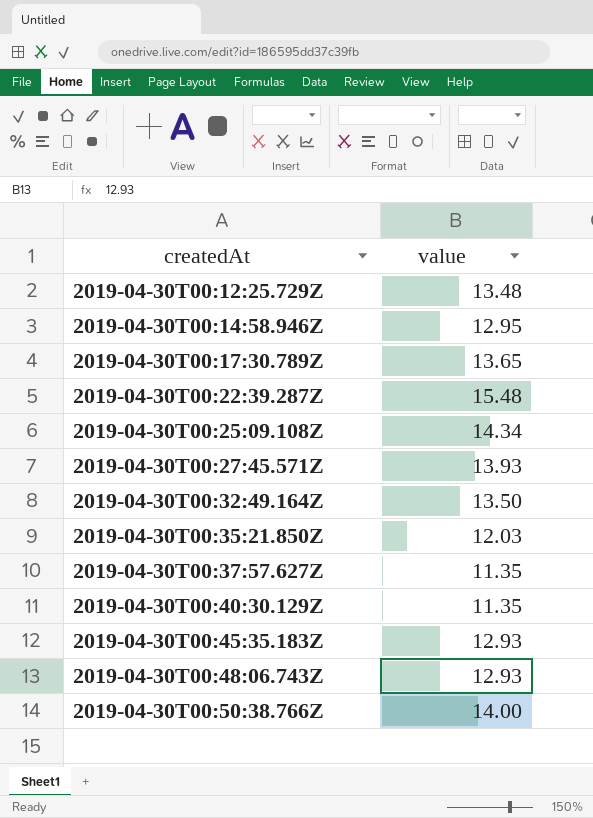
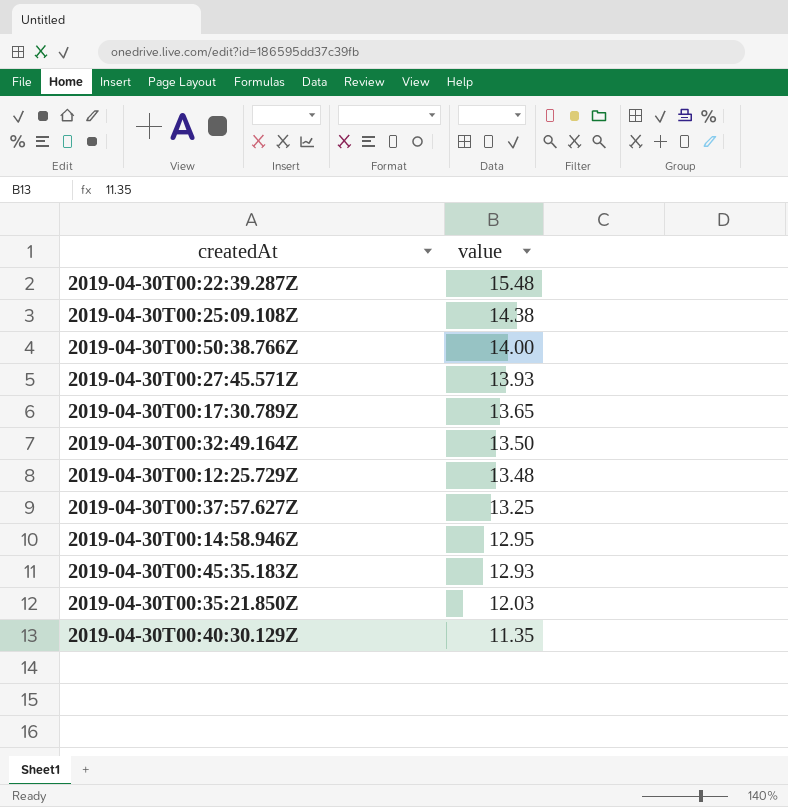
row order: createdAt ascending -> value descending
row 2019-04-30T00:48:06.743Z: 12.93 -> none
2019-04-30T00:25:09.108Z | value: 14.34 -> 14.38
2019-04-30T00:37:57.627Z | value: 11.35 -> 13.25

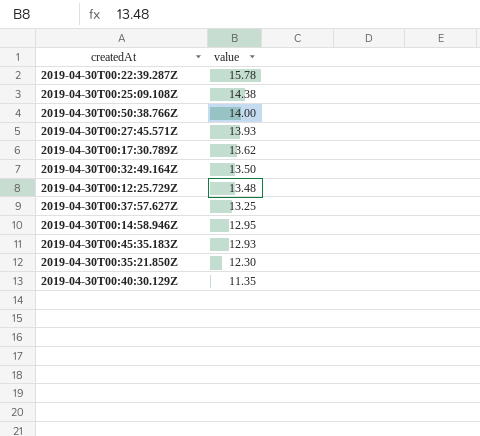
2019-04-30T00:22:39.287Z | value: 15.48 -> 15.78
2019-04-30T00:17:30.789Z | value: 13.65 -> 13.62
2019-04-30T00:35:21.850Z | value: 12.03 -> 12.30

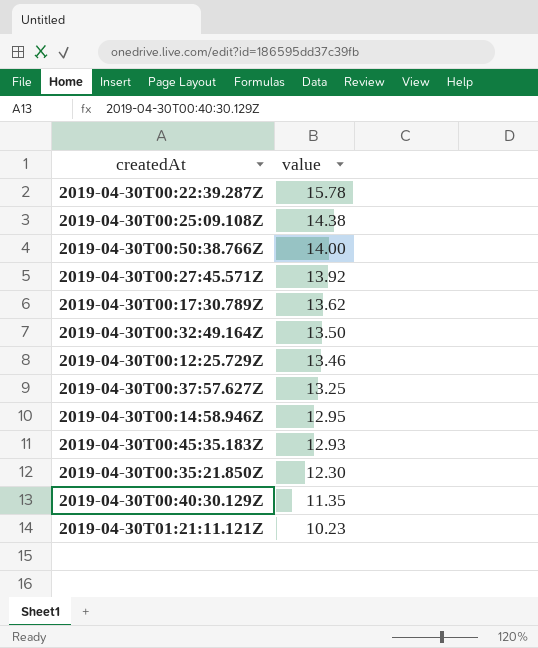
2019-04-30T00:27:45.571Z | value: 13.93 -> 13.92
2019-04-30T00:12:25.729Z | value: 13.48 -> 13.46
row 2019-04-30T01:21:11.121Z: none -> 10.23

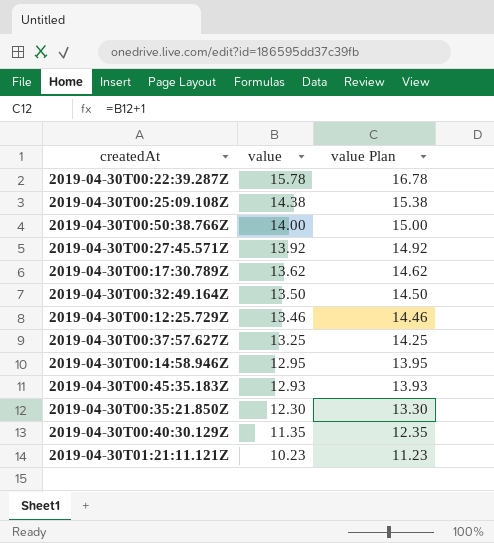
column value Plan | formula: none -> [value] + 1

